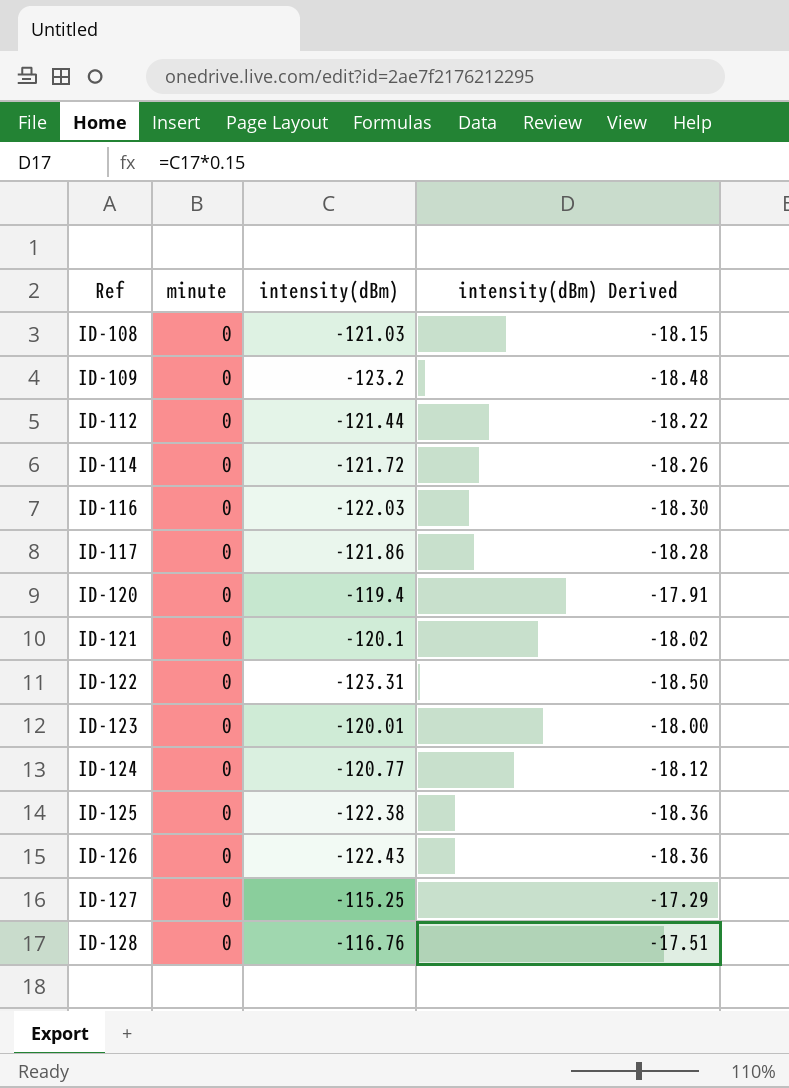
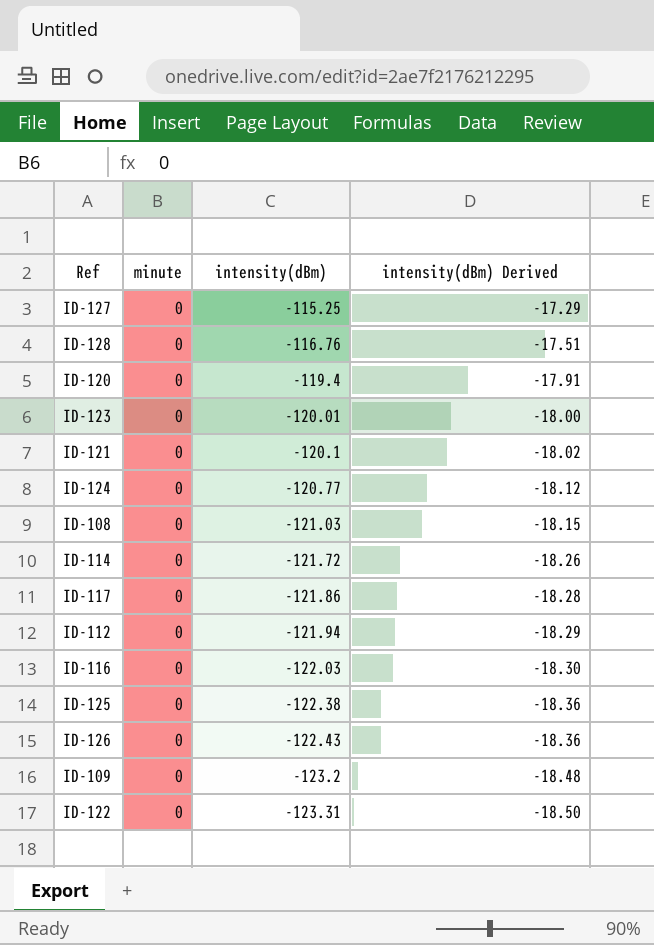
row order: Ref ascending -> intensity(dBm) descending
ID-112 | intensity(dBm): -121.44 -> -121.94
ID-112 | intensity(dBm) Derived: -18.22 -> -18.29

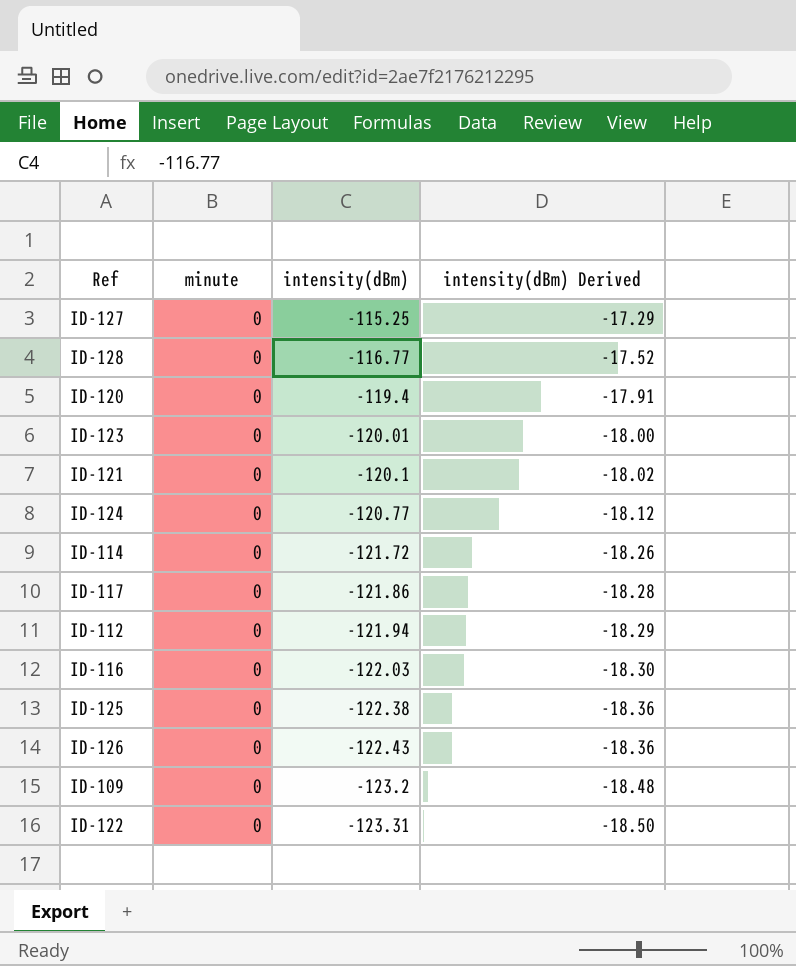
row ID-108: 0 | -121.03 | -18.15 -> none
ID-128 | intensity(dBm): -116.76 -> -116.77
ID-128 | intensity(dBm) Derived: -17.51 -> -17.52

